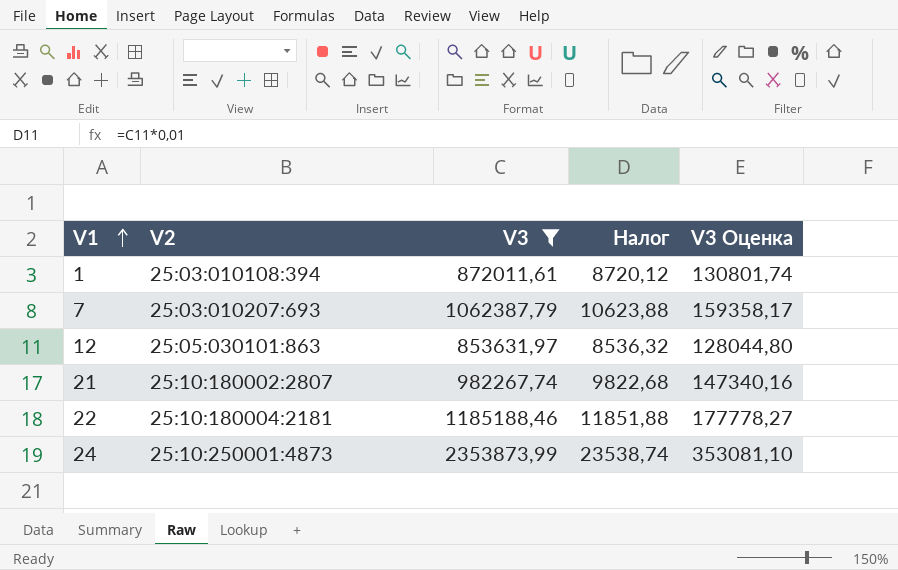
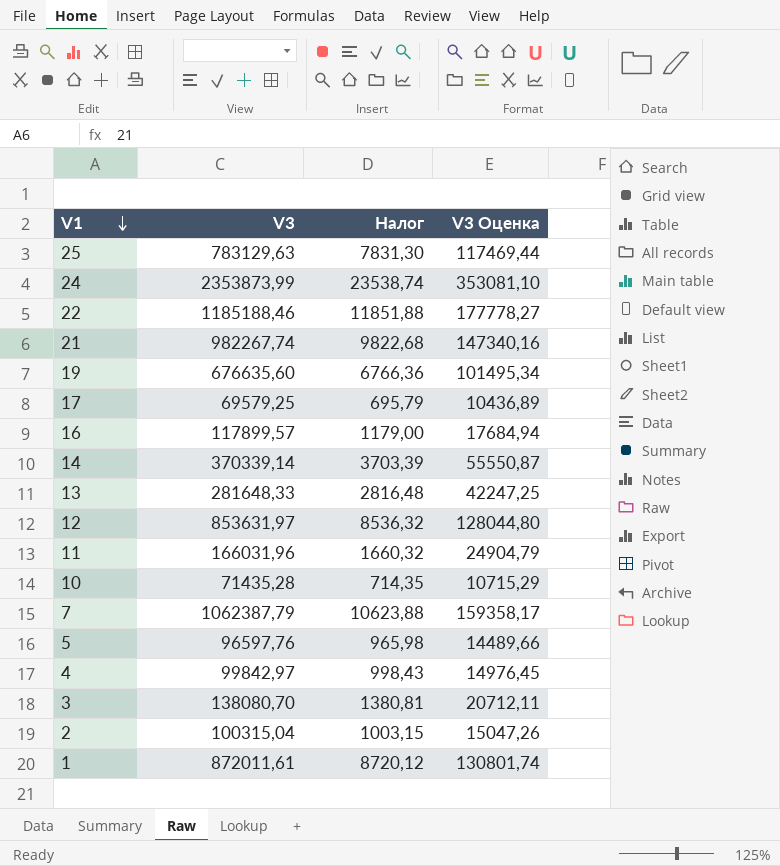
filter: V3 >= 853631,97 -> none
row order: V1 ascending -> V1 descending
column V2 | position: 2 -> none

